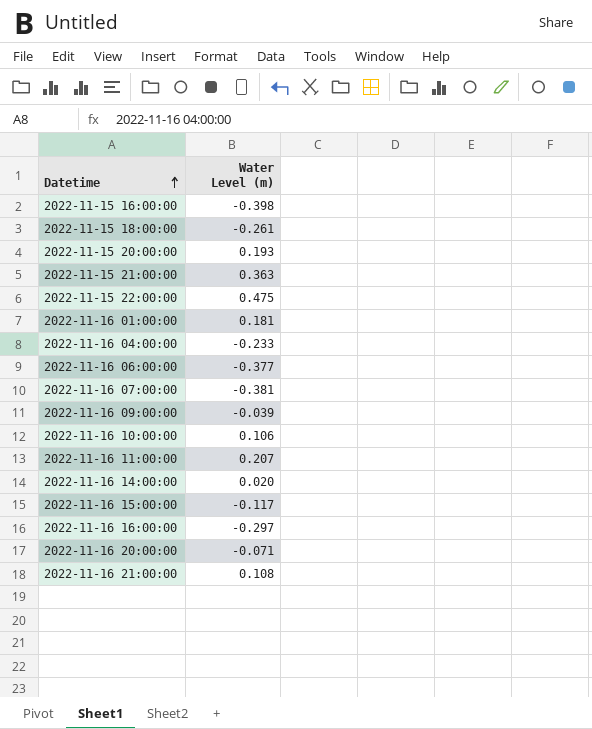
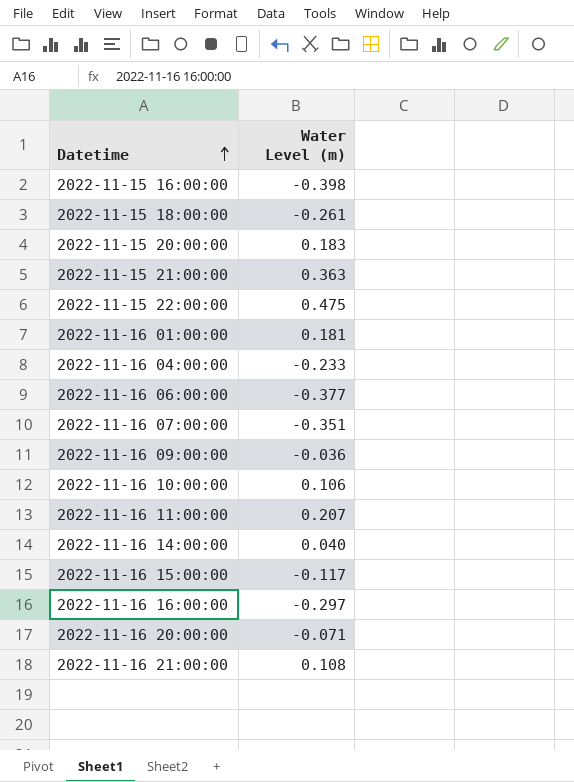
2022-11-15 20:00:00 | Water Level (m): 0.193 -> 0.183
2022-11-16 07:00:00 | Water Level (m): -0.381 -> -0.351
2022-11-16 09:00:00 | Water Level (m): -0.039 -> -0.036
2022-11-16 14:00:00 | Water Level (m): 0.020 -> 0.040

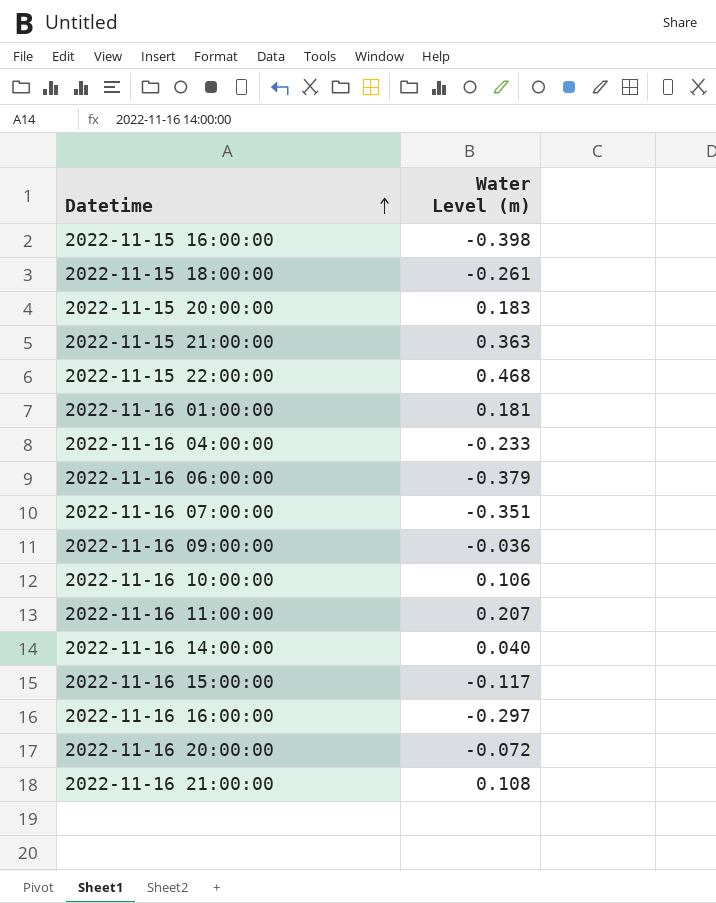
2022-11-15 22:00:00 | Water Level (m): 0.475 -> 0.468
2022-11-16 06:00:00 | Water Level (m): -0.377 -> -0.379
2022-11-16 20:00:00 | Water Level (m): -0.071 -> -0.072

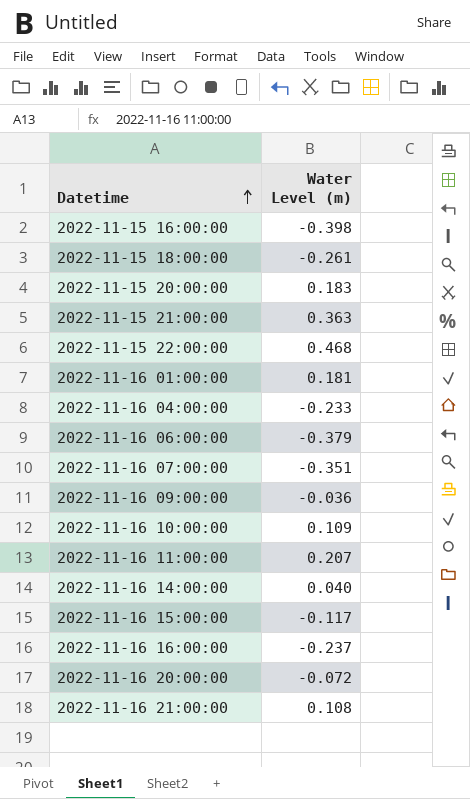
2022-11-16 10:00:00 | Water Level (m): 0.106 -> 0.109
2022-11-16 16:00:00 | Water Level (m): -0.297 -> -0.237

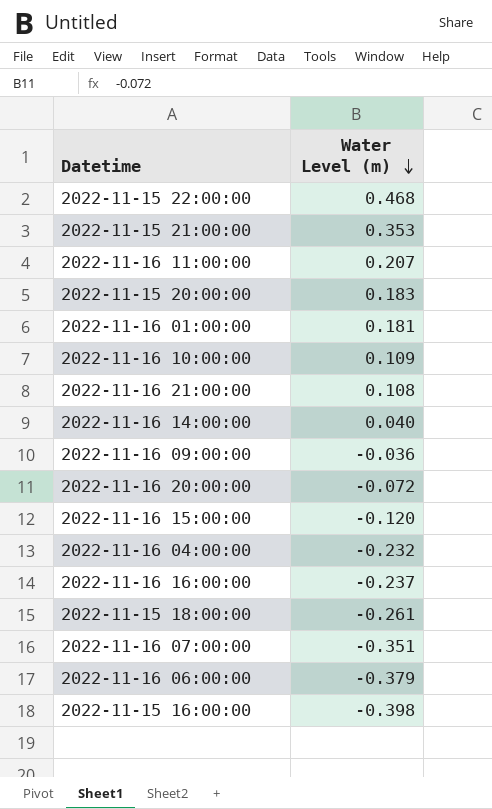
row order: Datetime ascending -> Water Level (m) descending
2022-11-15 21:00:00 | Water Level (m): 0.363 -> 0.353
2022-11-16 15:00:00 | Water Level (m): -0.117 -> -0.120
2022-11-16 04:00:00 | Water Level (m): -0.233 -> -0.232

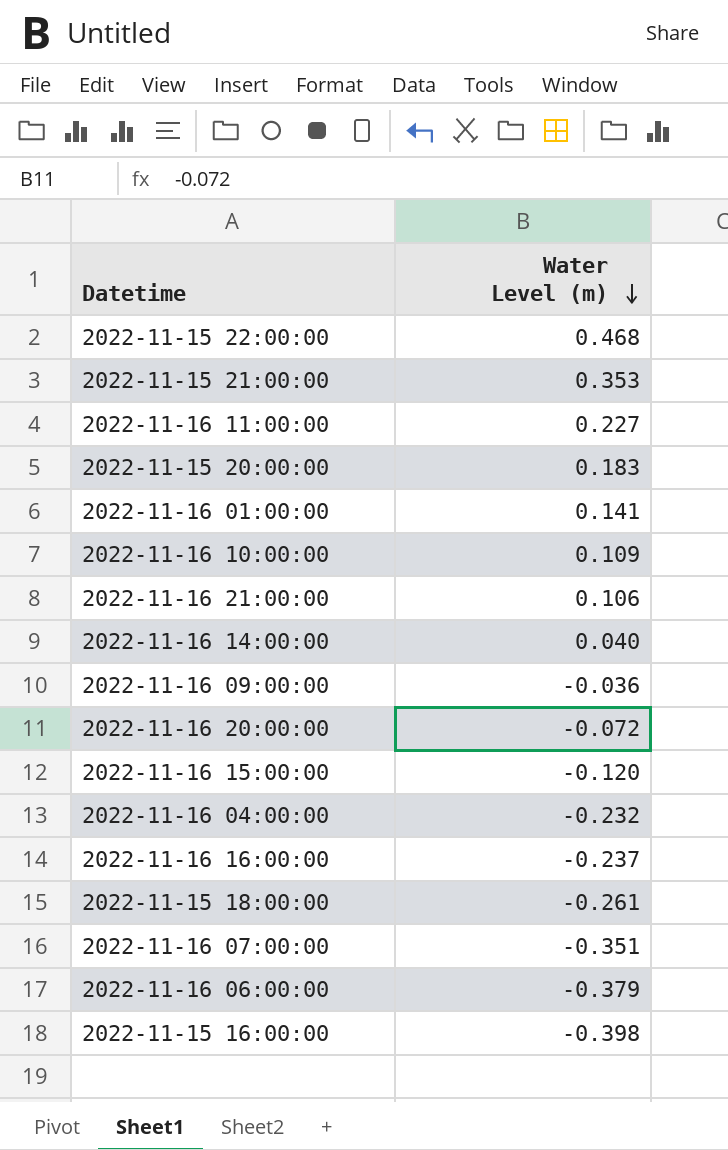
2022-11-16 11:00:00 | Water Level (m): 0.207 -> 0.227
2022-11-16 01:00:00 | Water Level (m): 0.181 -> 0.141
2022-11-16 21:00:00 | Water Level (m): 0.108 -> 0.106

